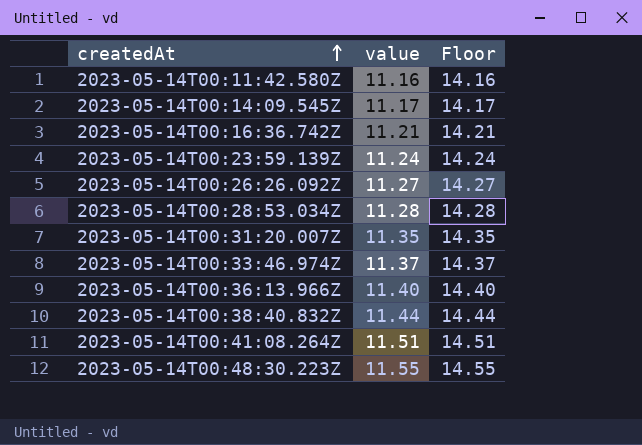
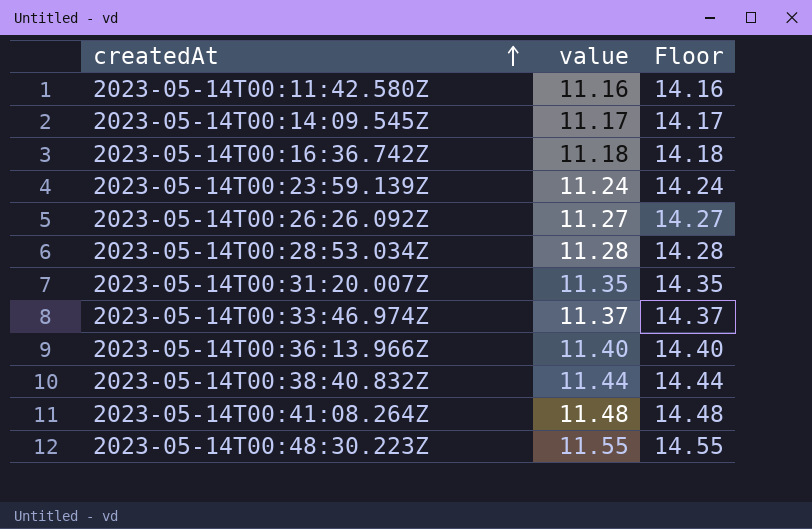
2023-05-14T00:16:36.742Z | value: 11.21 -> 11.18
2023-05-14T00:16:36.742Z | Floor: 14.21 -> 14.18
2023-05-14T00:41:08.264Z | value: 11.51 -> 11.48
2023-05-14T00:41:08.264Z | Floor: 14.51 -> 14.48

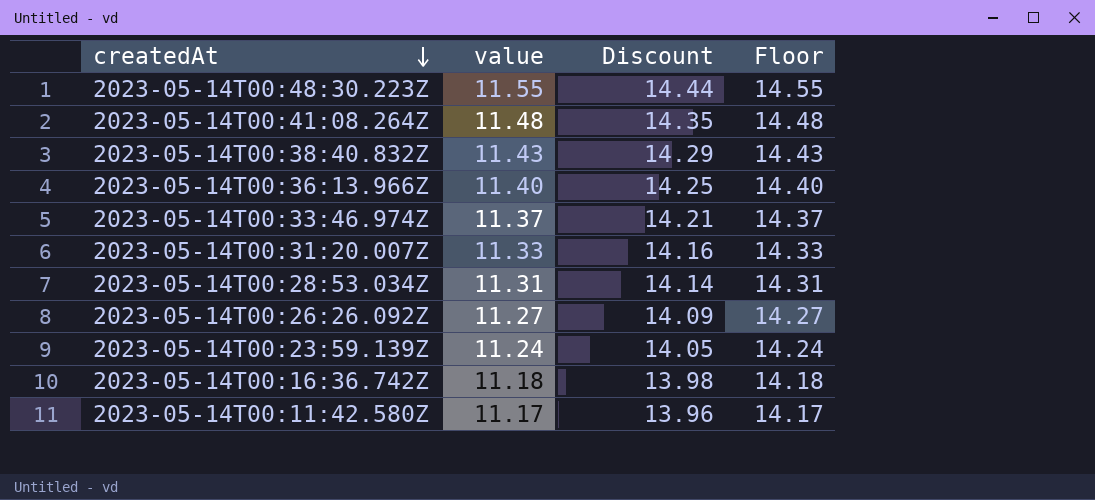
row order: createdAt ascending -> createdAt descending
column Discount | formula: none -> [value] * 1.25
row 2023-05-14T00:14:09.545Z: 11.17 | 14.17 -> none
2023-05-14T00:38:40.832Z | value: 11.44 -> 11.43
2023-05-14T00:38:40.832Z | Floor: 14.44 -> 14.43
2023-05-14T00:31:20.007Z | value: 11.35 -> 11.33
2023-05-14T00:31:20.007Z | Floor: 14.35 -> 14.33
2023-05-14T00:28:53.034Z | value: 11.28 -> 11.31
2023-05-14T00:28:53.034Z | Floor: 14.28 -> 14.31
2023-05-14T00:11:42.580Z | value: 11.16 -> 11.17
2023-05-14T00:11:42.580Z | Floor: 14.16 -> 14.17

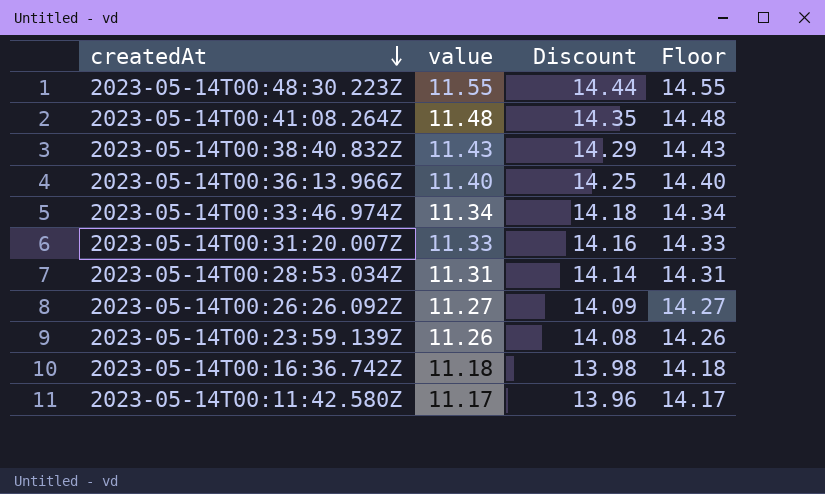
2023-05-14T00:33:46.974Z | value: 11.37 -> 11.34
2023-05-14T00:33:46.974Z | Discount: 14.21 -> 14.18
2023-05-14T00:33:46.974Z | Floor: 14.37 -> 14.34
2023-05-14T00:23:59.139Z | value: 11.24 -> 11.26
2023-05-14T00:23:59.139Z | Discount: 14.05 -> 14.08
2023-05-14T00:23:59.139Z | Floor: 14.24 -> 14.26

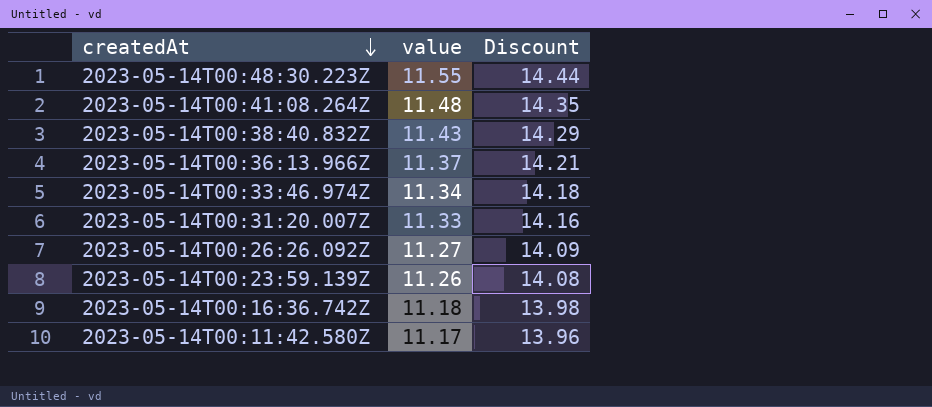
column Floor | formula: [value] + 3 -> none
row 2023-05-14T00:28:53.034Z: 11.31 | 14.14 | 14.31 -> none
2023-05-14T00:36:13.966Z | value: 11.40 -> 11.37
2023-05-14T00:36:13.966Z | Discount: 14.25 -> 14.21

